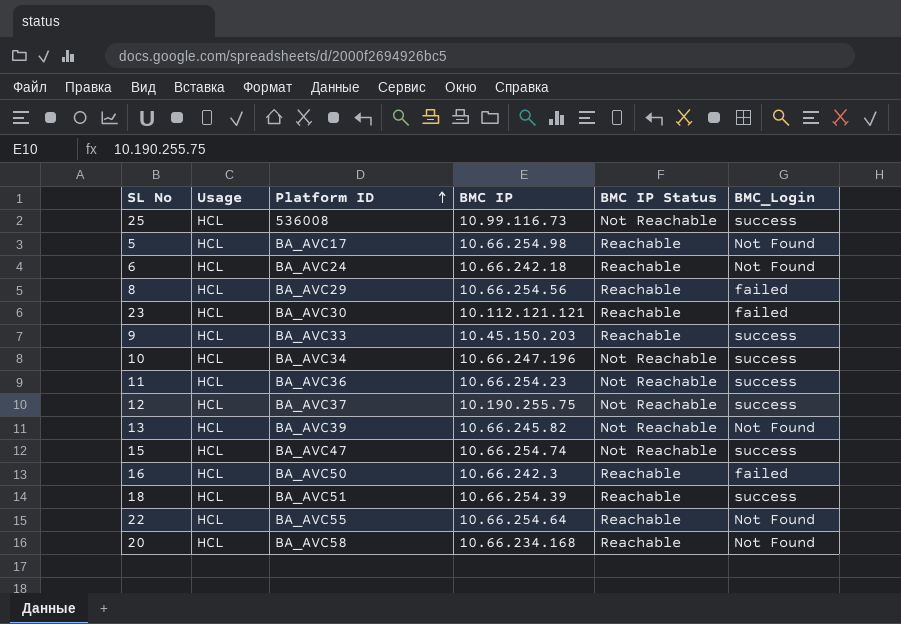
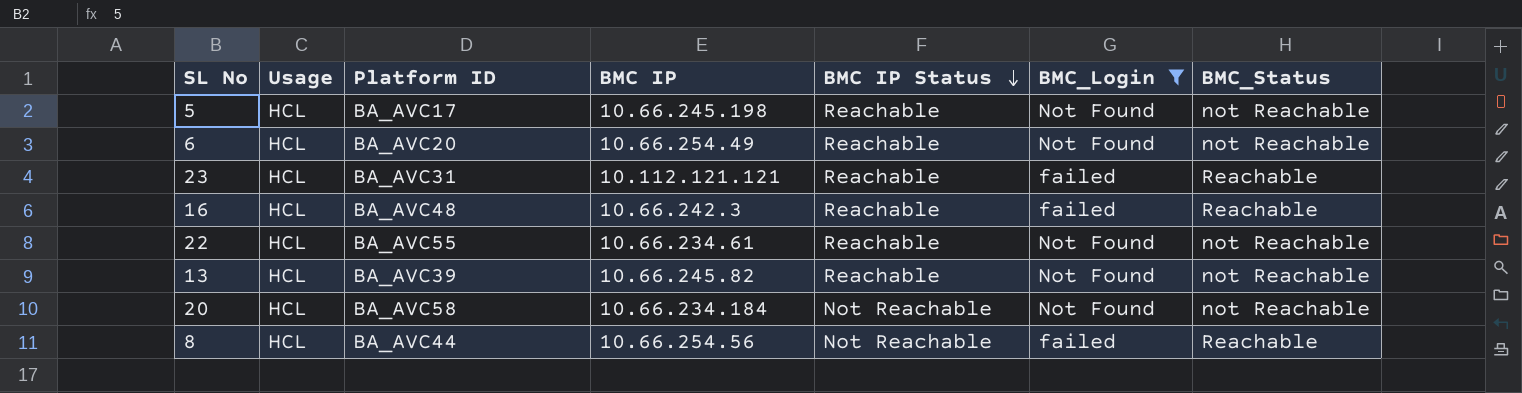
filter: none -> BMC_Login != success
row order: Platform ID ascending -> BMC IP Status descending
column BMC_Status | position: none -> 7
5 | BMC IP: 10.66.254.98 -> 10.66.245.198
6 | Platform ID: BA_AVC24 -> BA_AVC20
6 | BMC IP: 10.66.242.18 -> 10.66.254.49
23 | Platform ID: BA_AVC30 -> BA_AVC31
16 | Platform ID: BA_AVC50 -> BA_AVC48
22 | BMC IP: 10.66.254.64 -> 10.66.234.61
13 | BMC IP Status: Not Reachable -> Reachable
20 | BMC IP: 10.66.234.168 -> 10.66.234.184
20 | BMC IP Status: Reachable -> Not Reachable
8 | Platform ID: BA_AVC29 -> BA_AVC44
8 | BMC IP Status: Reachable -> Not Reachable

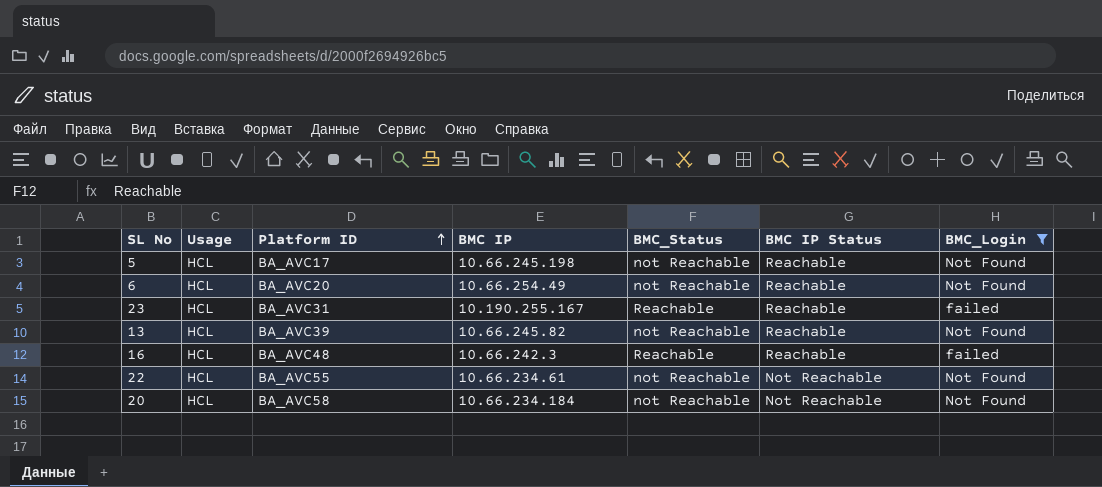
row order: BMC IP Status descending -> Platform ID ascending
column BMC_Status | position: 7 -> 5
row 8: HCL | BA_AVC44 | 10.66.254.56 | Not Reachable | failed | Reachable -> none
23 | BMC IP: 10.112.121.121 -> 10.190.255.167
22 | BMC IP Status: Reachable -> Not Reachable

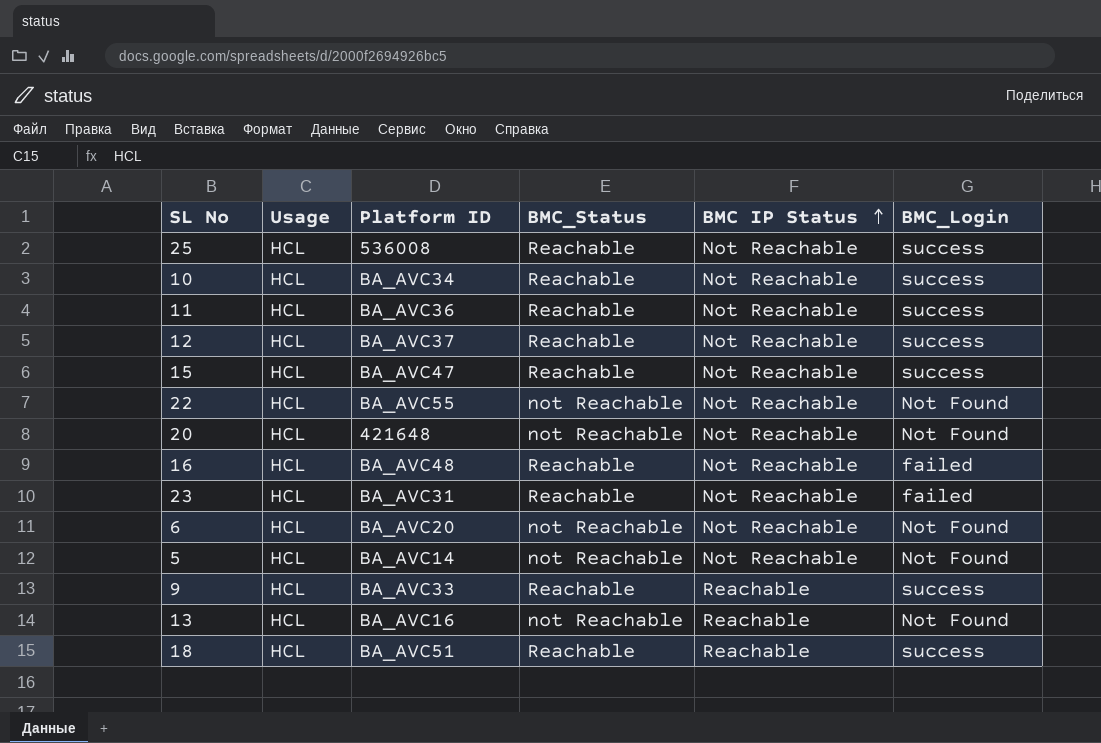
filter: BMC_Login != success -> none
row order: Platform ID ascending -> BMC IP Status ascending
column BMC IP | position: 4 -> none
20 | Platform ID: BA_AVC58 -> 421648
16 | BMC IP Status: Reachable -> Not Reachable
23 | BMC IP Status: Reachable -> Not Reachable
6 | BMC IP Status: Reachable -> Not Reachable
5 | Platform ID: BA_AVC17 -> BA_AVC14
5 | BMC IP Status: Reachable -> Not Reachable
13 | Platform ID: BA_AVC39 -> BA_AVC16

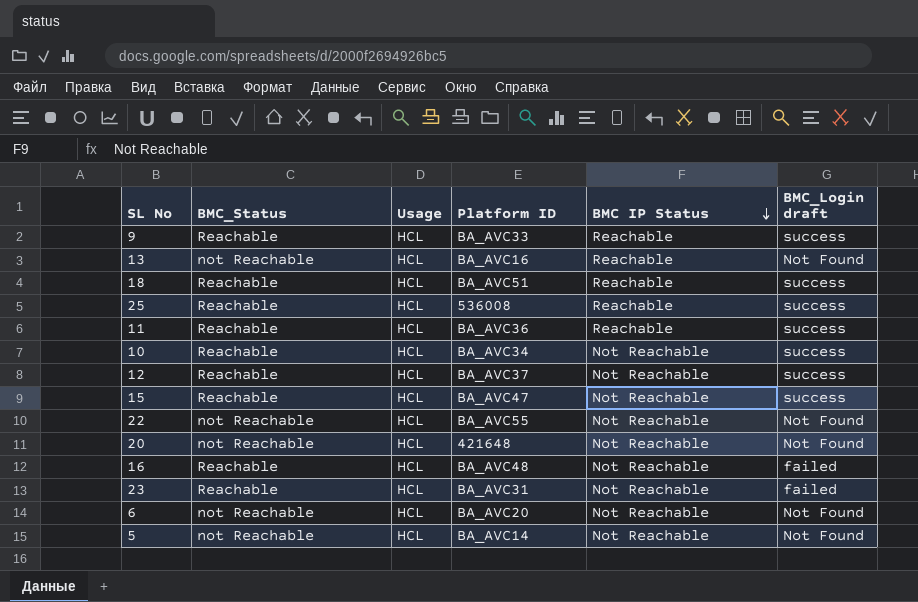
row order: BMC IP Status ascending -> BMC IP Status descending
column BMC_Status | position: 4 -> 2
column name: BMC_Login -> BMC_Login draft
25 | BMC IP Status: Not Reachable -> Reachable
11 | BMC IP Status: Not Reachable -> Reachable

